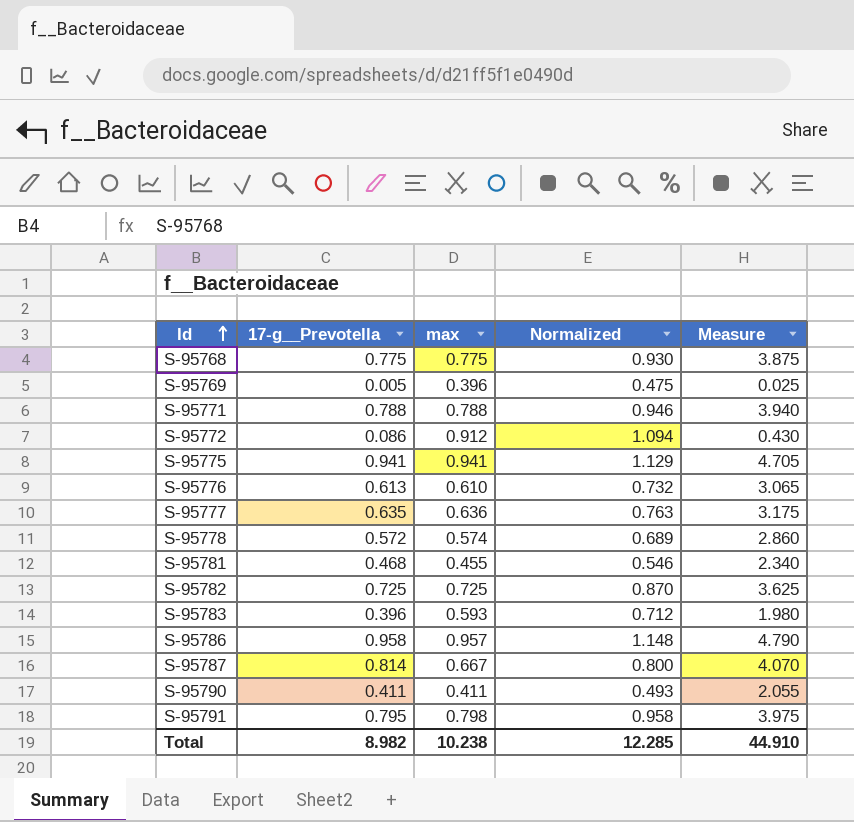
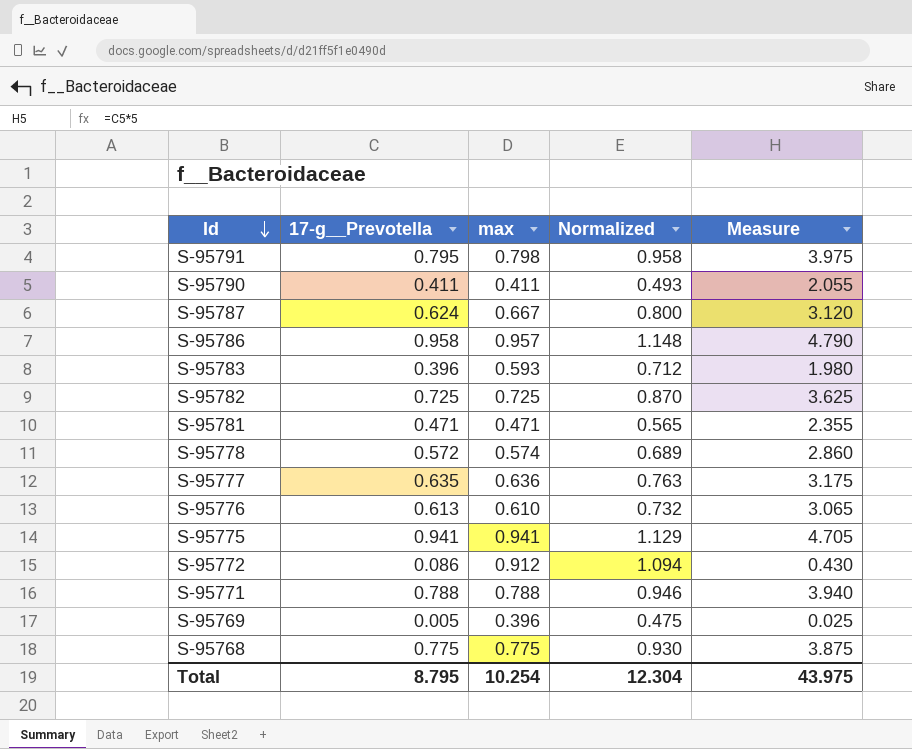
row order: Id ascending -> Id descending
S-95787 | 17-g__Prevotella: 0.814 -> 0.624
S-95787 | Measure: 4.070 -> 3.120
S-95781 | 17-g__Prevotella: 0.468 -> 0.471
S-95781 | max: 0.455 -> 0.471
S-95781 | Normalized: 0.546 -> 0.565
S-95781 | Measure: 2.340 -> 2.355
Total | 17-g__Prevotella: 8.982 -> 8.795
Total | max: 10.238 -> 10.254
Total | Normalized: 12.285 -> 12.304
Total | Measure: 44.910 -> 43.975

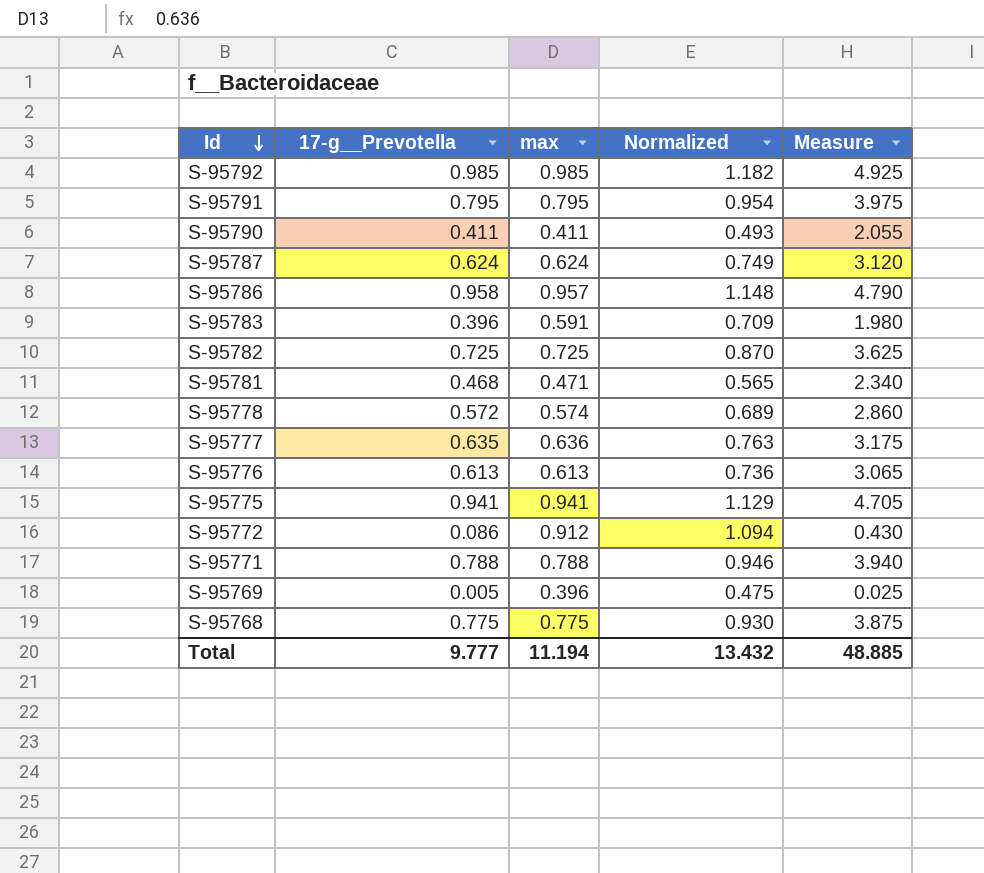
row S-95792: none -> 0.985 | 0.985 | 1.182 | 4.925
S-95791 | max: 0.798 -> 0.795
S-95791 | Normalized: 0.958 -> 0.954
S-95787 | max: 0.667 -> 0.624
S-95787 | Normalized: 0.800 -> 0.749
S-95783 | max: 0.593 -> 0.591
S-95783 | Normalized: 0.712 -> 0.709
S-95781 | 17-g__Prevotella: 0.471 -> 0.468
S-95781 | Measure: 2.355 -> 2.340
S-95776 | max: 0.610 -> 0.613
S-95776 | Normalized: 0.732 -> 0.736
Total | 17-g__Prevotella: 8.795 -> 9.777
Total | max: 10.254 -> 11.194
Total | Normalized: 12.304 -> 13.432
Total | Measure: 43.975 -> 48.885

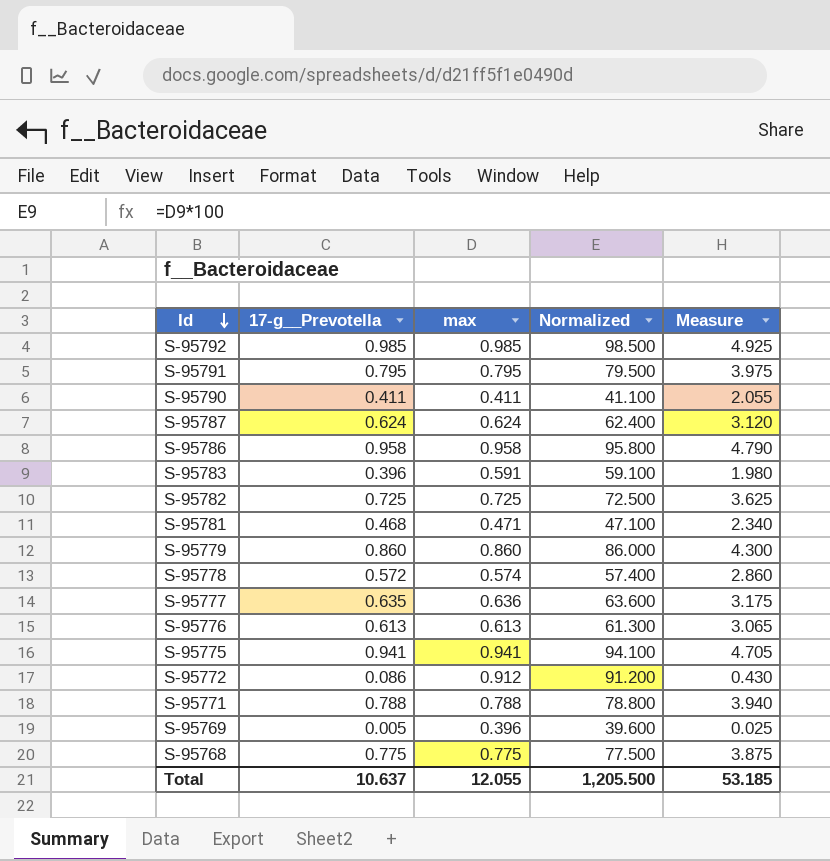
column Normalized | formula: [max] * 1.2 -> [max] * 100
S-95786 | max: 0.957 -> 0.958
row S-95779: none -> 0.860 | 0.860 | 86.000 | 4.300
Total | 17-g__Prevotella: 9.777 -> 10.637
Total | max: 11.194 -> 12.055
Total | Normalized: 13.432 -> 1,205.500
Total | Measure: 48.885 -> 53.185

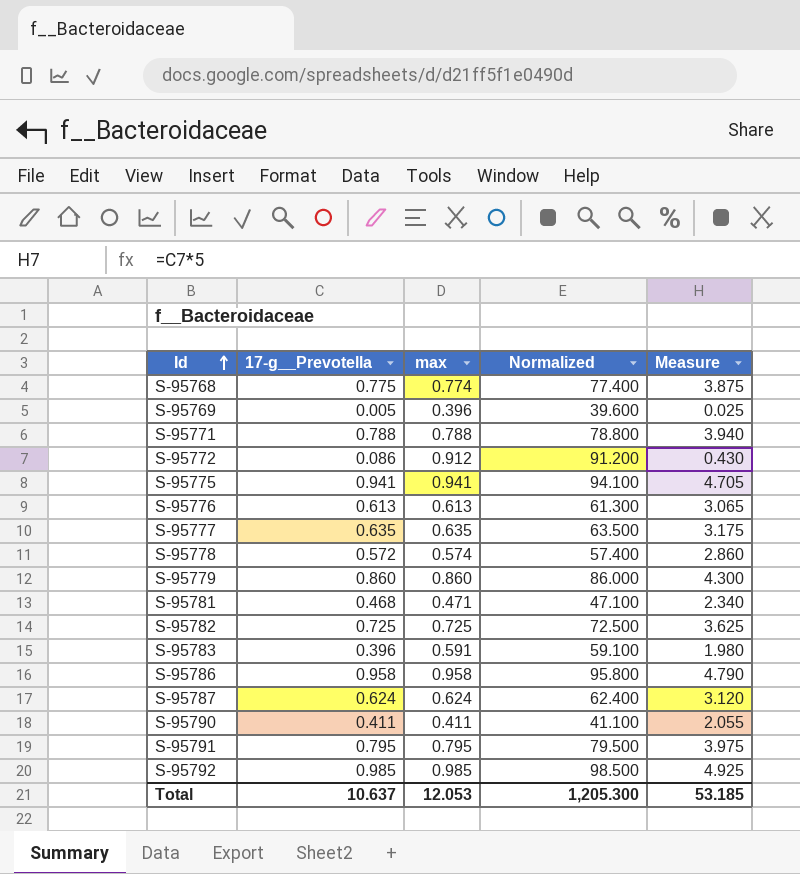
row order: Id descending -> Id ascending
S-95768 | max: 0.775 -> 0.774
S-95768 | Normalized: 77.500 -> 77.400
S-95777 | max: 0.636 -> 0.635
S-95777 | Normalized: 63.600 -> 63.500
Total | max: 12.055 -> 12.053
Total | Normalized: 1,205.500 -> 1,205.300

